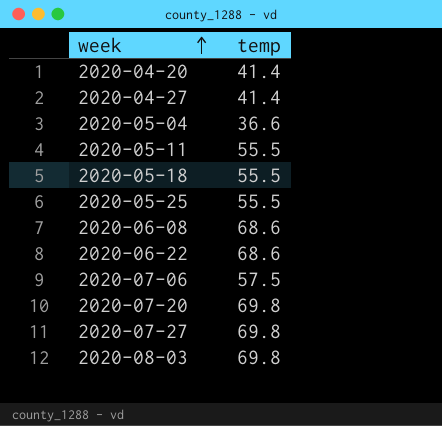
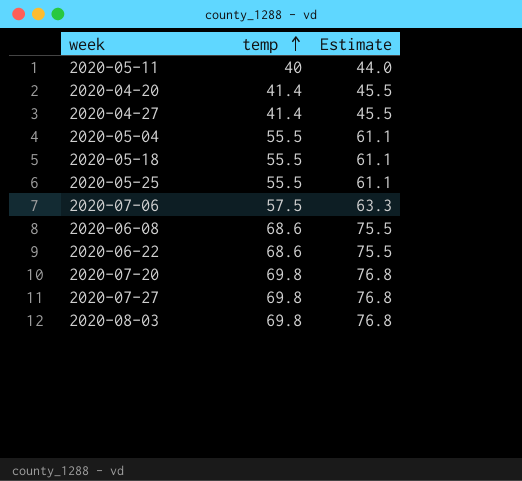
row order: week ascending -> temp ascending
column Estimate | formula: none -> [temp] * 1.1
2020-05-11 | temp: 55.5 -> 40
2020-05-04 | temp: 36.6 -> 55.5

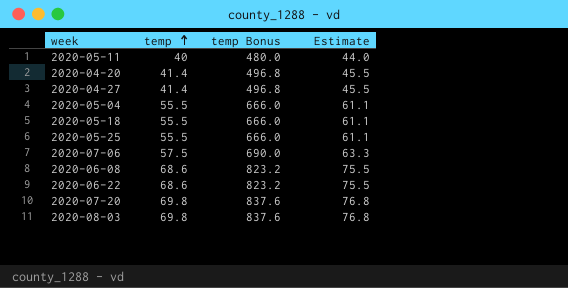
column temp Bonus | formula: none -> [temp] * 12
row 2020-07-27: 69.8 | 76.8 -> none

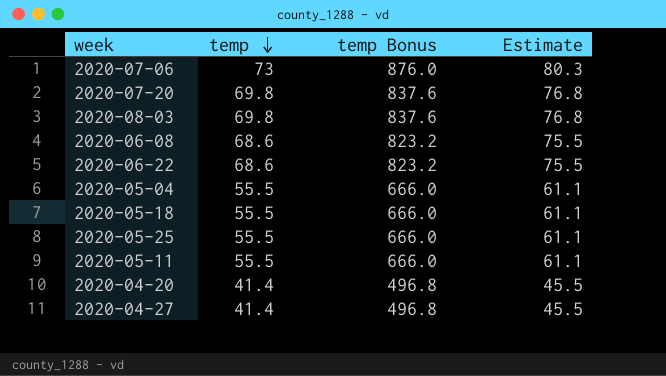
row order: temp ascending -> temp descending
2020-07-06 | temp: 57.5 -> 73
2020-07-06 | temp Bonus: 690.0 -> 876.0
2020-07-06 | Estimate: 63.3 -> 80.3
2020-05-11 | temp: 40 -> 55.5
2020-05-11 | temp Bonus: 480.0 -> 666.0
2020-05-11 | Estimate: 44.0 -> 61.1

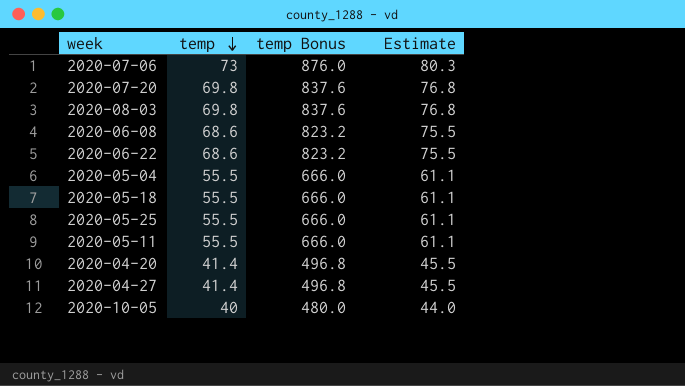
row 2020-10-05: none -> 40 | 480.0 | 44.0

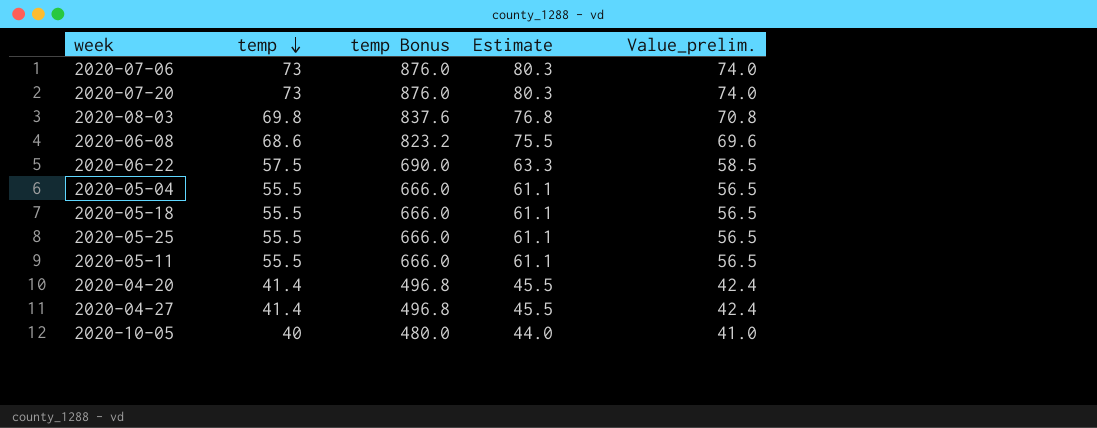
column Value_prelim. | formula: none -> [temp] + 1
2020-07-20 | temp: 69.8 -> 73
2020-07-20 | temp Bonus: 837.6 -> 876.0
2020-07-20 | Estimate: 76.8 -> 80.3
2020-06-22 | temp: 68.6 -> 57.5
2020-06-22 | temp Bonus: 823.2 -> 690.0
2020-06-22 | Estimate: 75.5 -> 63.3

